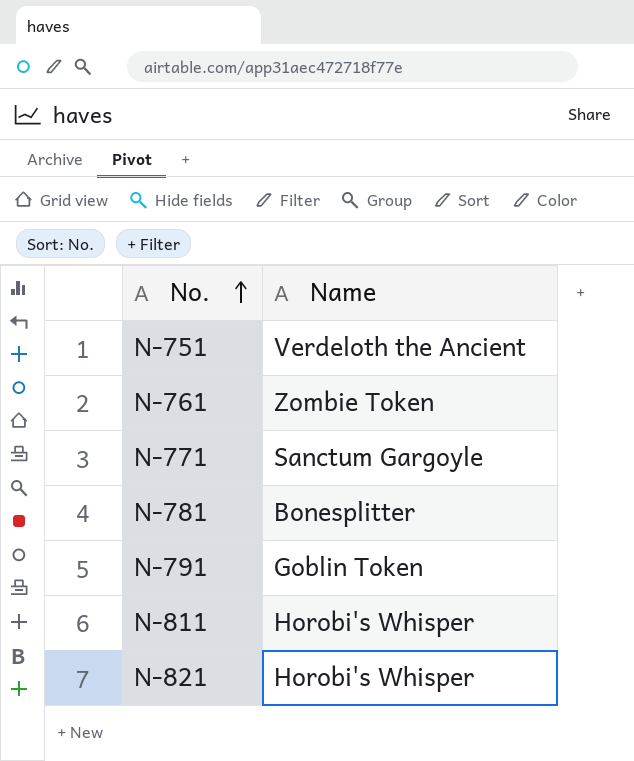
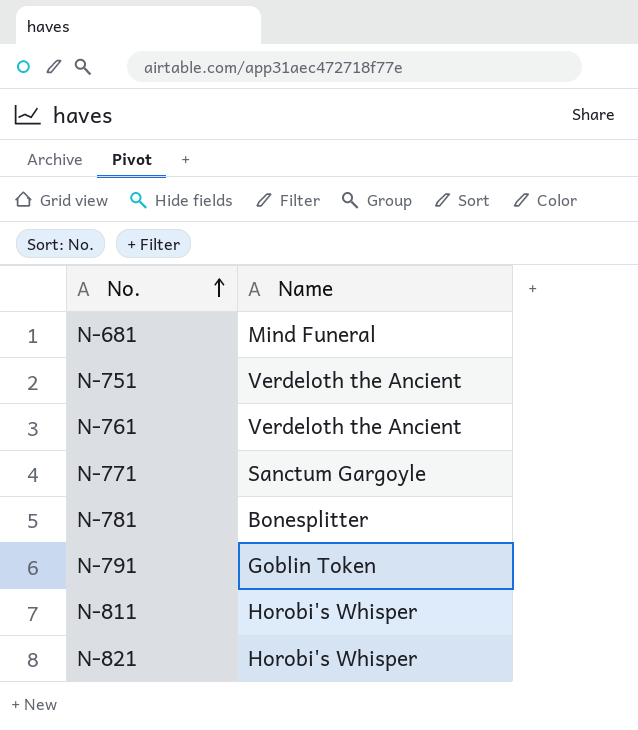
row N-681: none -> Mind Funeral
N-761 | Name: Zombie Token -> Verdeloth the Ancient

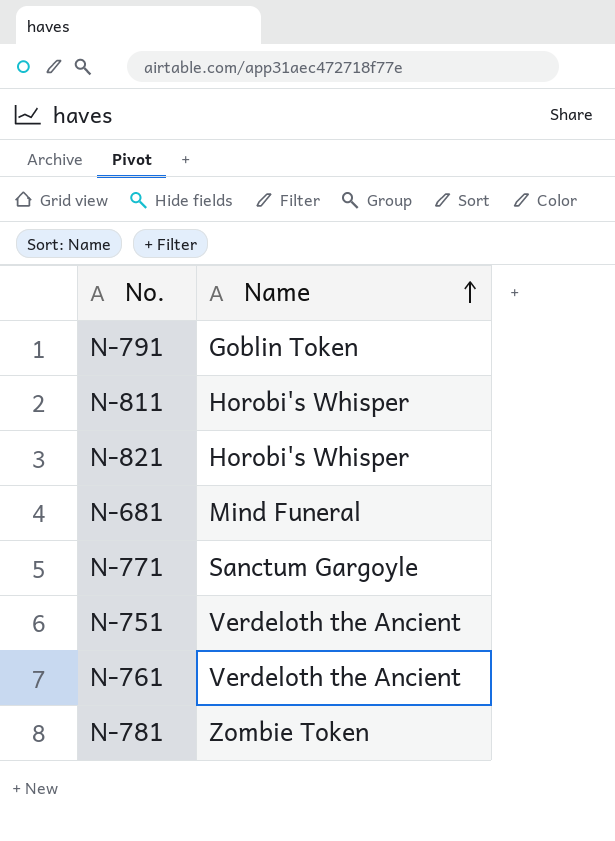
row order: No. ascending -> Name ascending
N-781 | Name: Bonesplitter -> Zombie Token

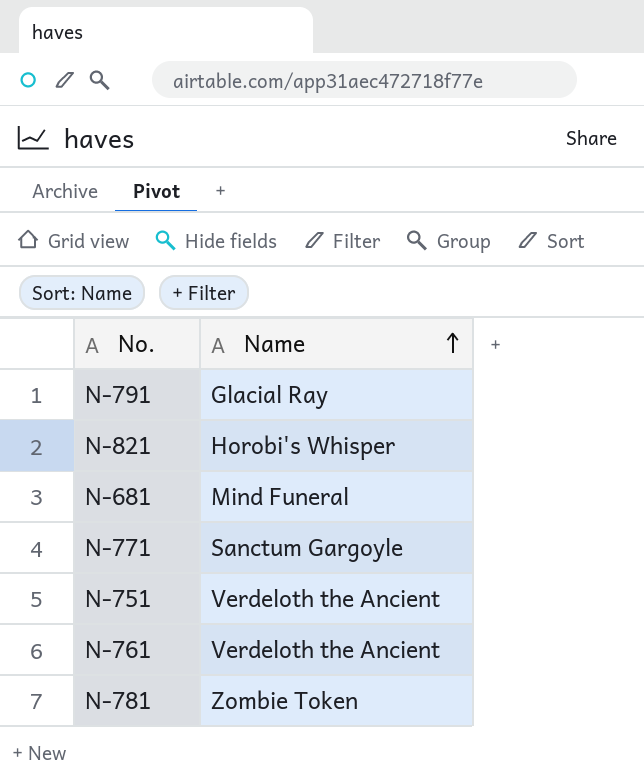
row N-811: Horobi's Whisper -> none
N-791 | Name: Goblin Token -> Glacial Ray

